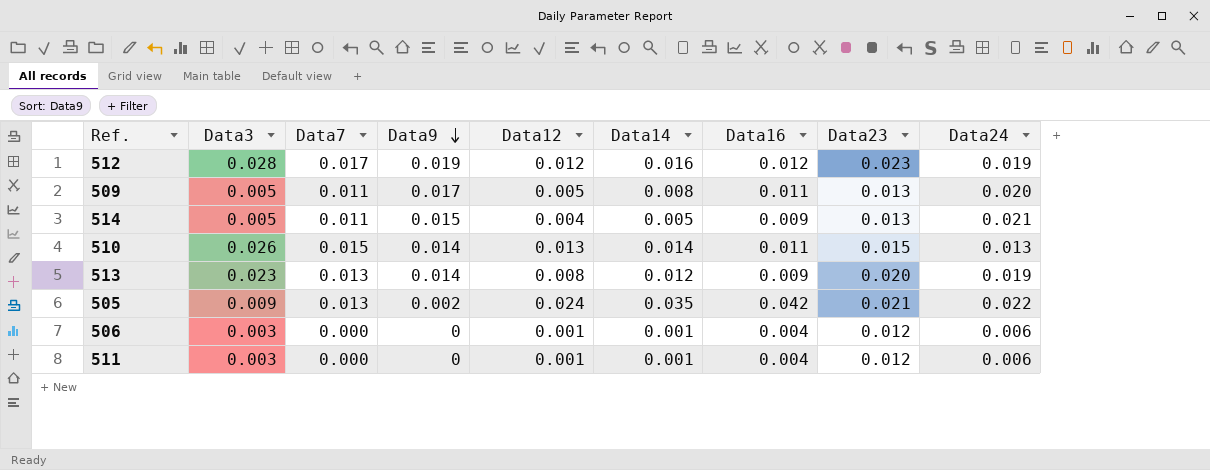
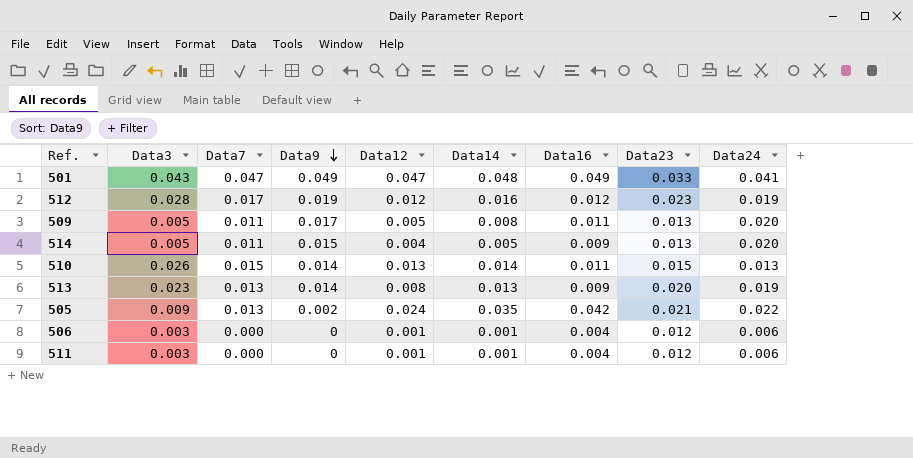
row 501: none -> 0.043 | 0.047 | 0.049 | 0.047 | 0.048 | 0.049 | 0.033 | 0.041
514 | Data24: 0.021 -> 0.020
513 | Data14: 0.012 -> 0.013

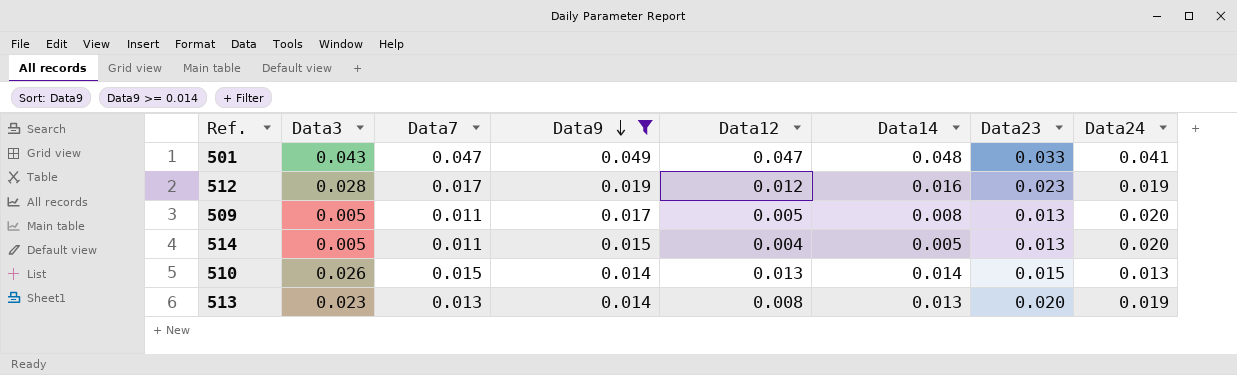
filter: none -> Data9 >= 0.014
column Data16 | position: 7 -> none

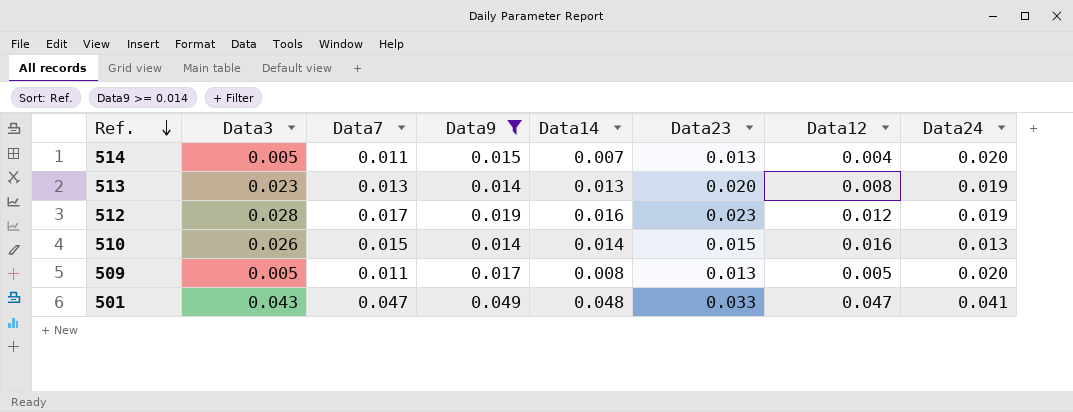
row order: Data9 descending -> Ref. descending
column Data12 | position: 5 -> 7
514 | Data14: 0.005 -> 0.007
510 | Data12: 0.013 -> 0.016

